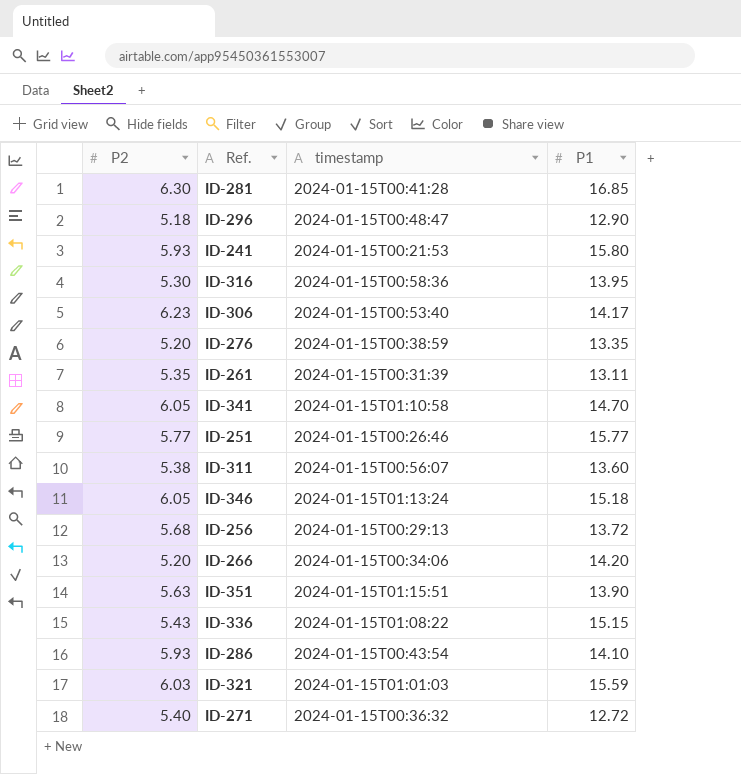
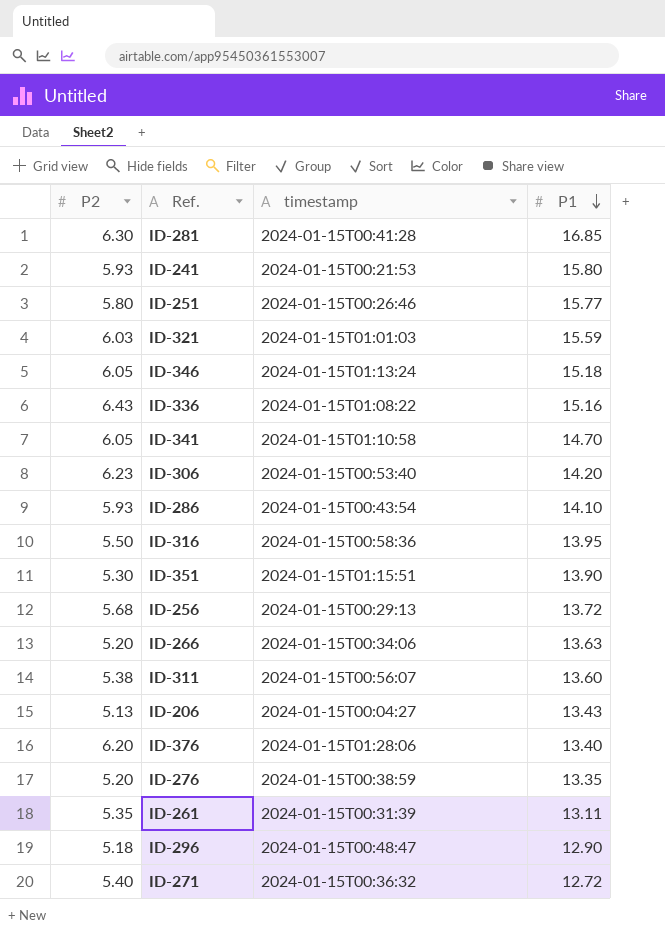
row order: none -> P1 descending
ID-251 | P2: 5.77 -> 5.80
ID-336 | P2: 5.43 -> 6.43
ID-336 | P1: 15.15 -> 15.16
ID-306 | P1: 14.17 -> 14.20
ID-316 | P2: 5.30 -> 5.50
ID-351 | P2: 5.63 -> 5.30
ID-266 | P1: 14.20 -> 13.63
row ID-206: none -> 5.13 | 2024-01-15T00:04:27 | 13.43
row ID-376: none -> 6.20 | 2024-01-15T01:28:06 | 13.40

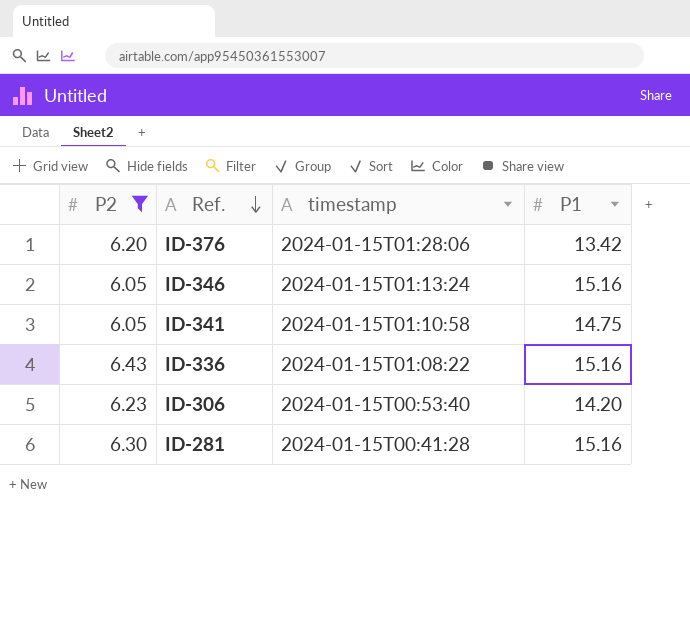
filter: none -> P2 >= 6.05
row order: P1 descending -> Ref. descending
ID-376 | P1: 13.40 -> 13.42
ID-346 | P1: 15.18 -> 15.16
ID-341 | P1: 14.70 -> 14.75
ID-281 | P1: 16.85 -> 15.16

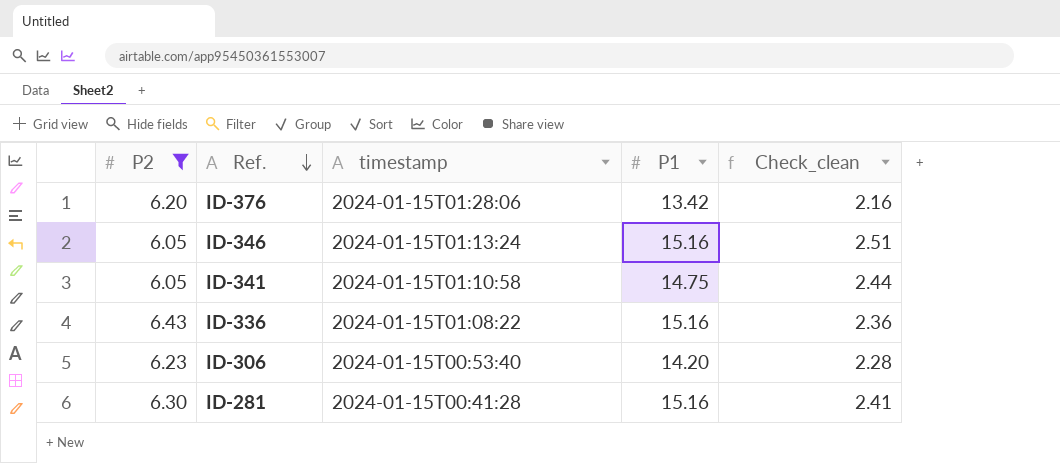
column Check_clean | formula: none -> [P1] / [P2]

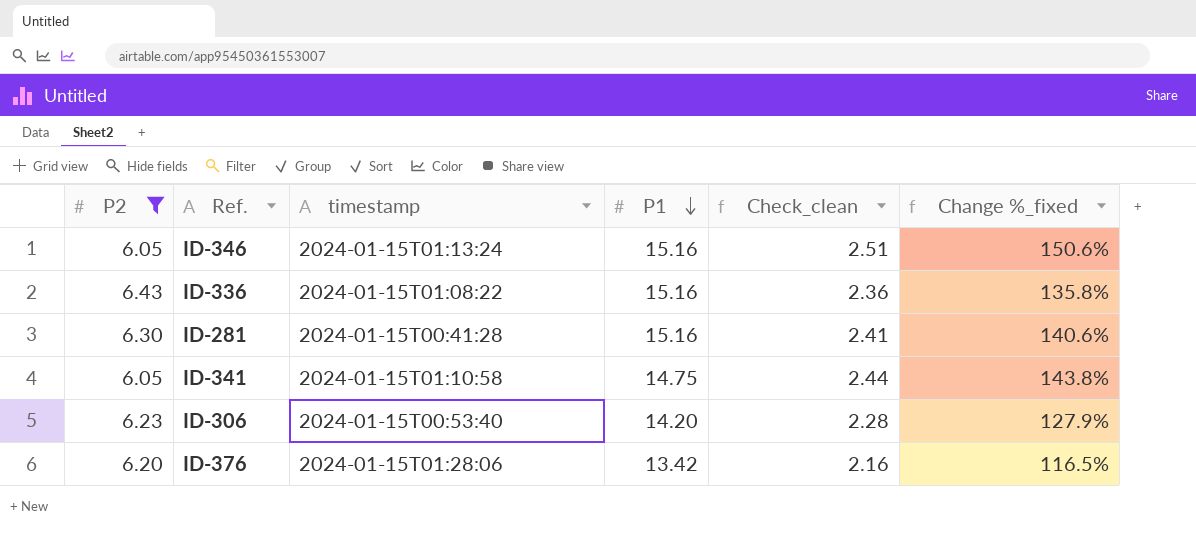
row order: Ref. descending -> P1 descending
column Change %_fixed | formula: none -> ([P1] - [P2]) / [P2]

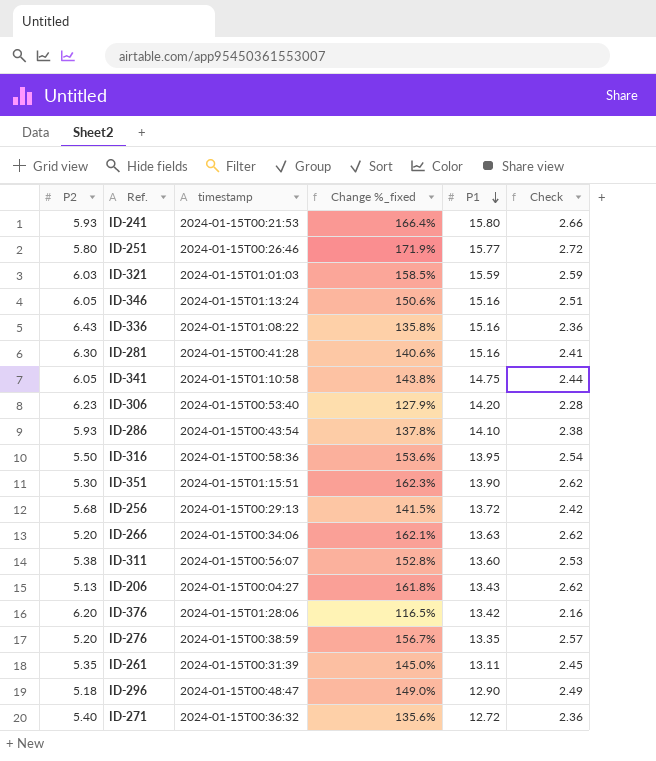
filter: P2 >= 6.05 -> none
column Change %_fixed | position: 6 -> 4
column name: Check_clean -> Check

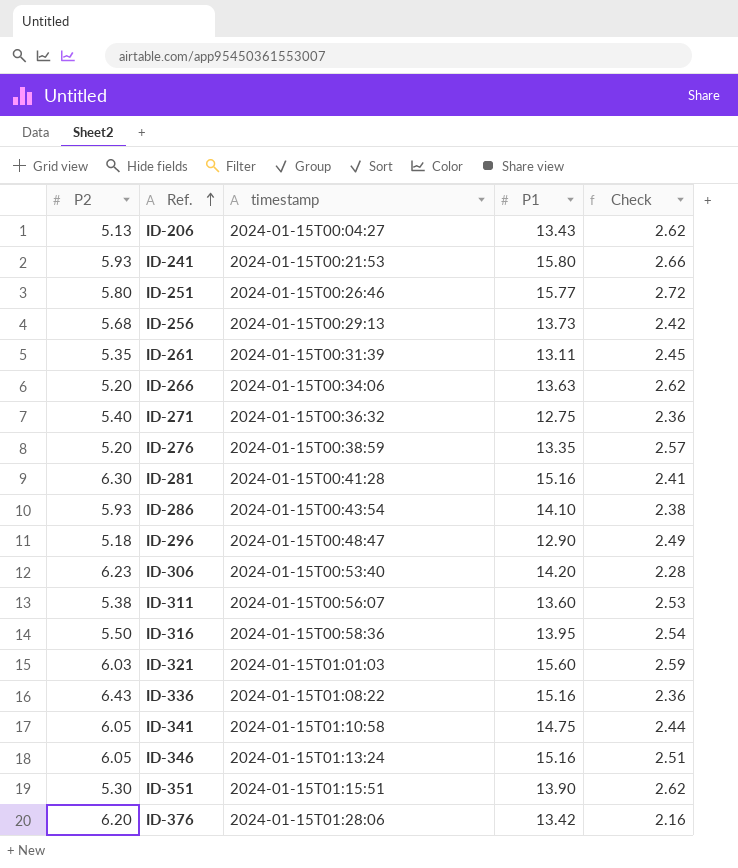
row order: P1 descending -> Ref. ascending
column Change %_fixed | formula: ([P1] - [P2]) / [P2] -> none
ID-256 | P1: 13.72 -> 13.73
ID-271 | P1: 12.72 -> 12.75
ID-321 | P1: 15.59 -> 15.60

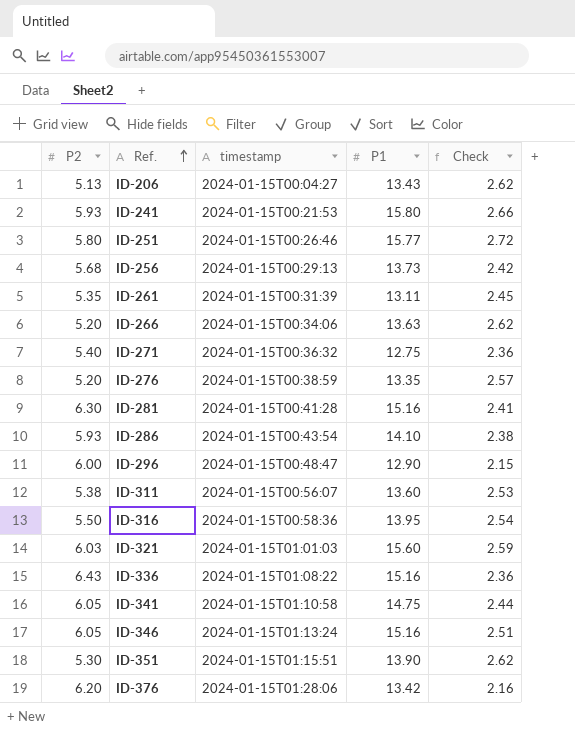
row ID-306: 6.23 | 2024-01-15T00:53:40 | 14.20 | 2.28 -> none
ID-296 | P2: 5.18 -> 6.00
ID-296 | Check: 2.49 -> 2.15

